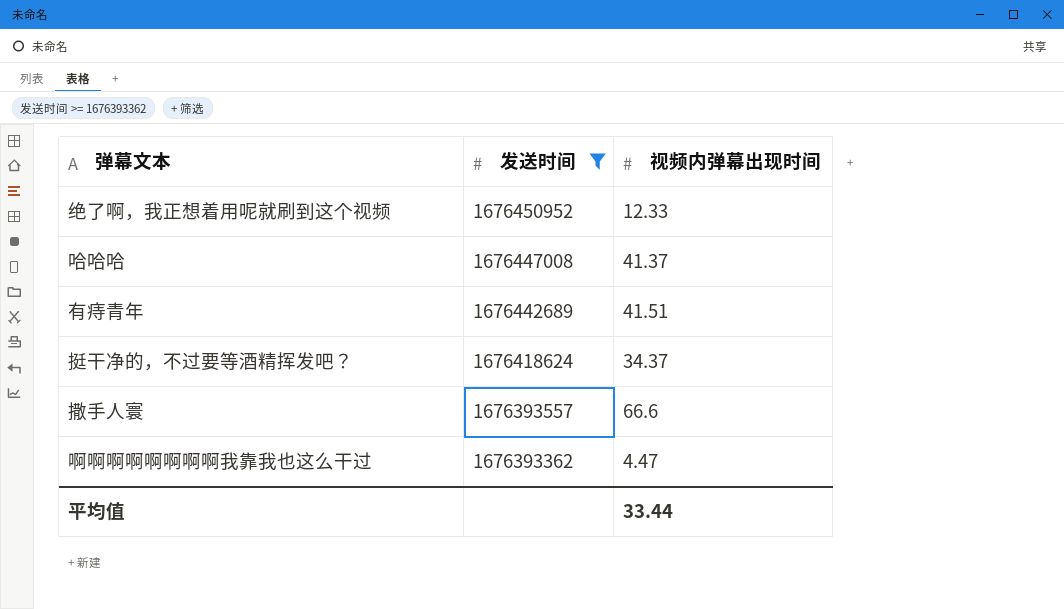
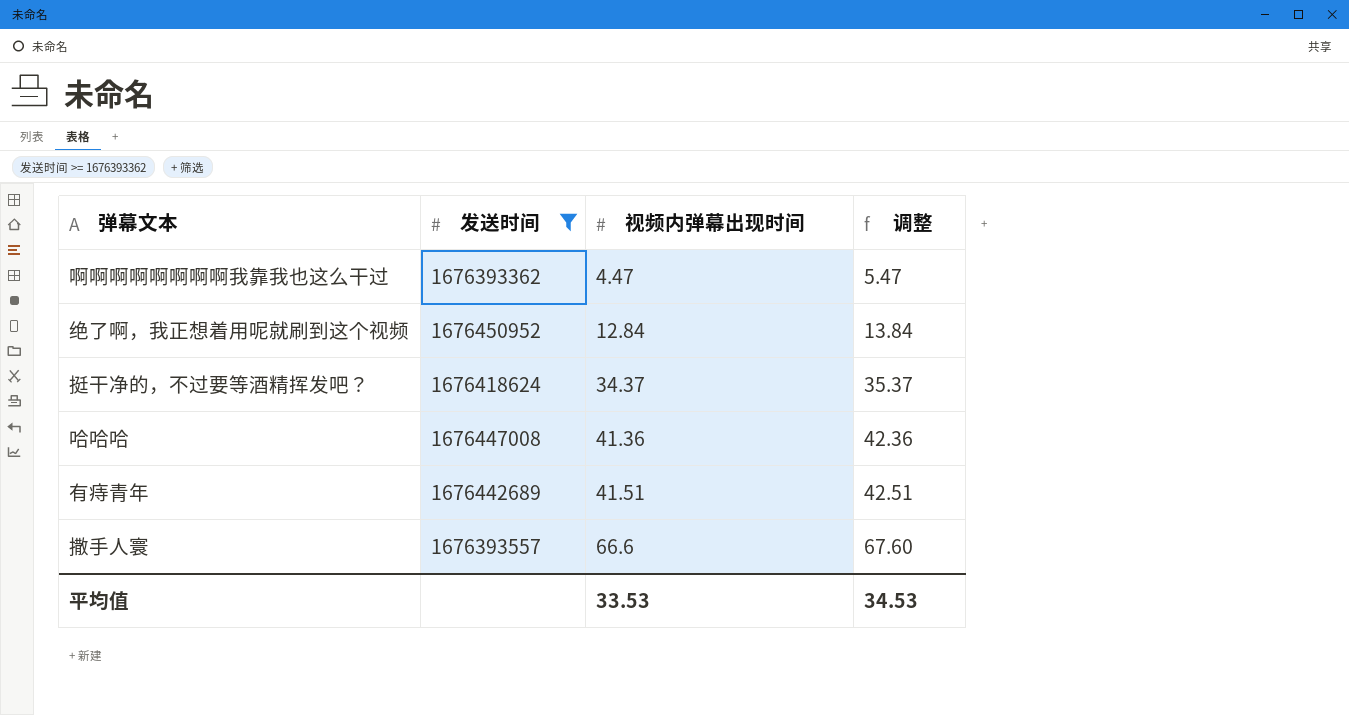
row order: 发送时间 descending -> 视频内弹幕出现时间 ascending
column 调整 | formula: none -> [视频内弹幕出现时间] + 1
绝了啊，我正想着用呢就刷到这个视频 | 视频内弹幕出现时间: 12.33 -> 12.84
哈哈哈 | 视频内弹幕出现时间: 41.37 -> 41.36
平均值 | 视频内弹幕出现时间: 33.44 -> 33.53

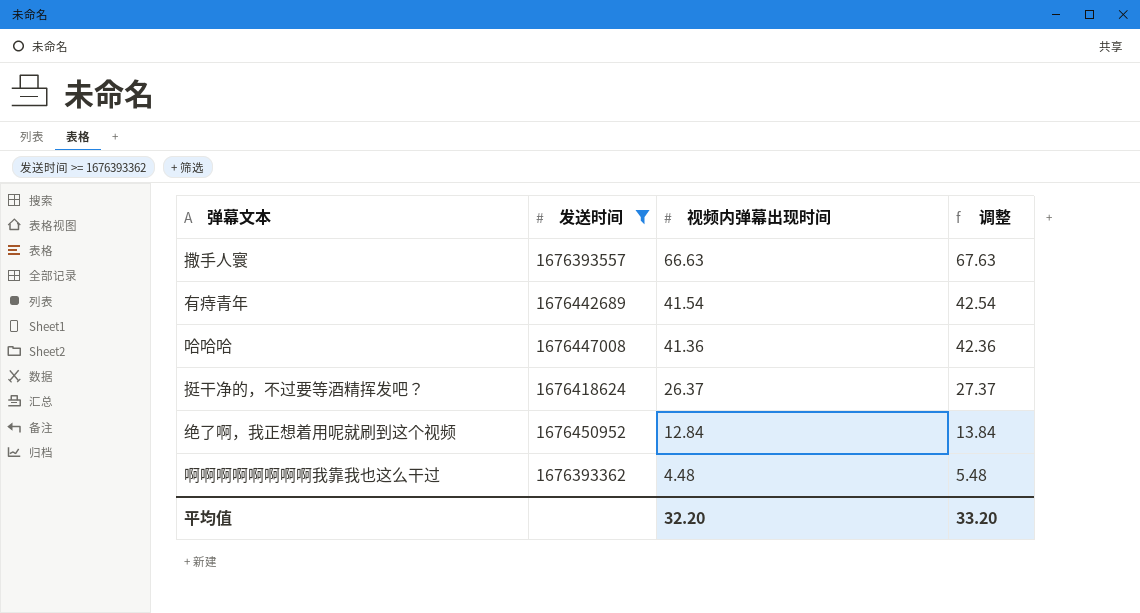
row order: 视频内弹幕出现时间 ascending -> 视频内弹幕出现时间 descending
撒手人寰 | 视频内弹幕出现时间: 66.6 -> 66.63
撒手人寰 | 调整: 67.60 -> 67.63
有痔青年 | 视频内弹幕出现时间: 41.51 -> 41.54
有痔青年 | 调整: 42.51 -> 42.54
挺干净的，不过要等酒精挥发吧？ | 视频内弹幕出现时间: 34.37 -> 26.37
挺干净的，不过要等酒精挥发吧？ | 调整: 35.37 -> 27.37
啊啊啊啊啊啊啊啊我靠我也这么干过 | 视频内弹幕出现时间: 4.47 -> 4.48
啊啊啊啊啊啊啊啊我靠我也这么干过 | 调整: 5.47 -> 5.48
平均值 | 视频内弹幕出现时间: 33.53 -> 32.20
平均值 | 调整: 34.53 -> 33.20

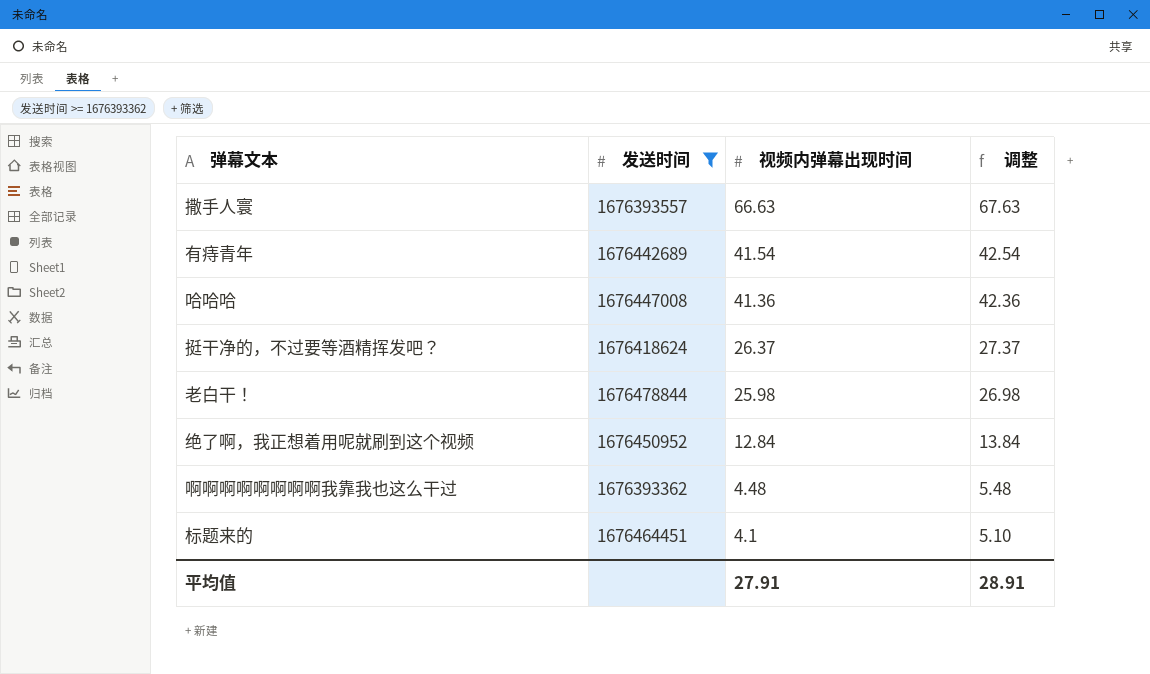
row 老白干！: none -> 1676478844 | 25.98 | 26.98
row 标题来的: none -> 1676464451 | 4.1 | 5.10
平均值 | 视频内弹幕出现时间: 32.20 -> 27.91
平均值 | 调整: 33.20 -> 28.91

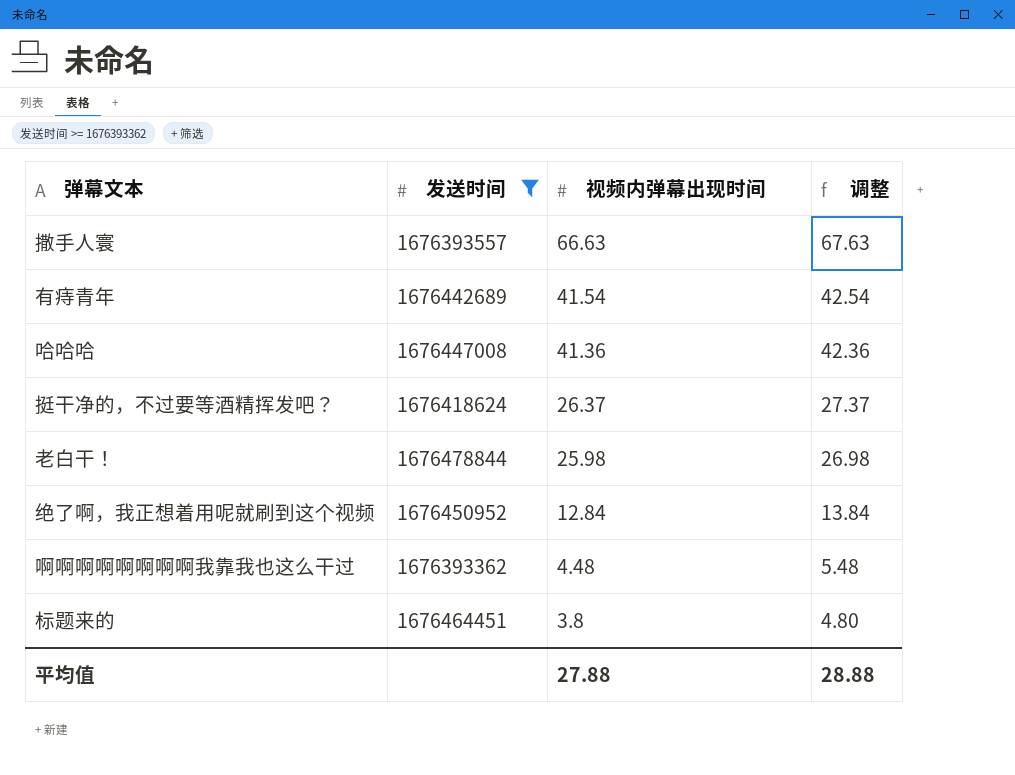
标题来的 | 视频内弹幕出现时间: 4.1 -> 3.8
标题来的 | 调整: 5.10 -> 4.80
平均值 | 视频内弹幕出现时间: 27.91 -> 27.88
平均值 | 调整: 28.91 -> 28.88

